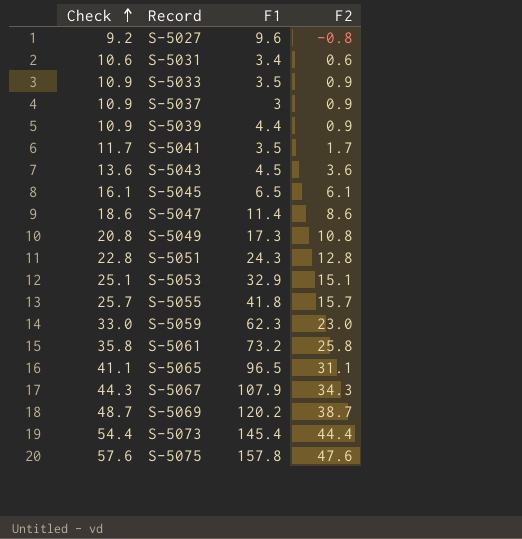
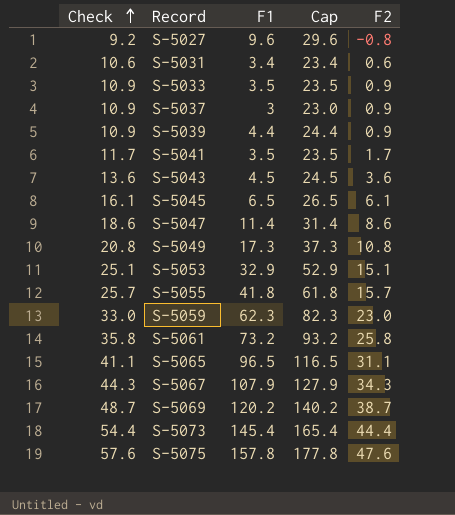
column Cap | formula: none -> [F1] + 20
row S-5051: 22.8 | 24.3 | 12.8 -> none

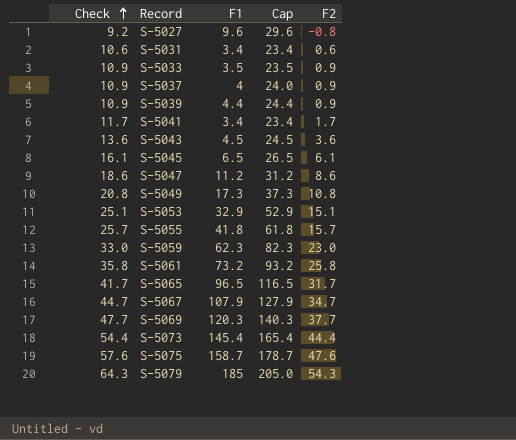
S-5037 | F1: 3 -> 4
S-5037 | Cap: 23.0 -> 24.0
S-5041 | F1: 3.5 -> 3.4
S-5041 | Cap: 23.5 -> 23.4
S-5047 | F1: 11.4 -> 11.2
S-5047 | Cap: 31.4 -> 31.2
S-5065 | Check: 41.1 -> 41.7
S-5065 | F2: 31.1 -> 31.7
S-5067 | Check: 44.3 -> 44.7
S-5067 | F2: 34.3 -> 34.7
S-5069 | Check: 48.7 -> 47.7
S-5069 | F1: 120.2 -> 120.3
S-5069 | Cap: 140.2 -> 140.3
S-5069 | F2: 38.7 -> 37.7
S-5075 | F1: 157.8 -> 158.7
S-5075 | Cap: 177.8 -> 178.7
row S-5079: none -> 64.3 | 185 | 205.0 | 54.3

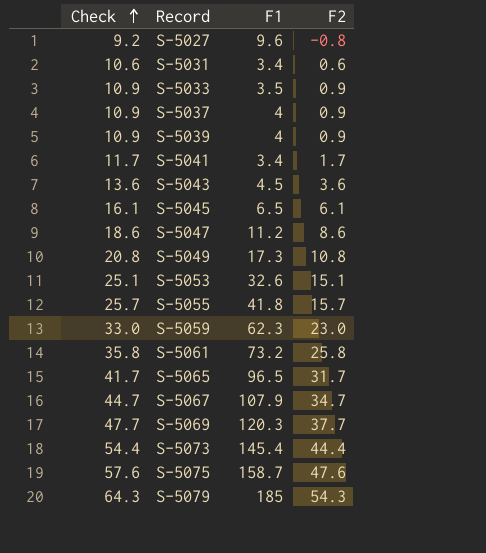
column Cap | formula: [F1] + 20 -> none
S-5039 | F1: 4.4 -> 4
S-5053 | F1: 32.9 -> 32.6

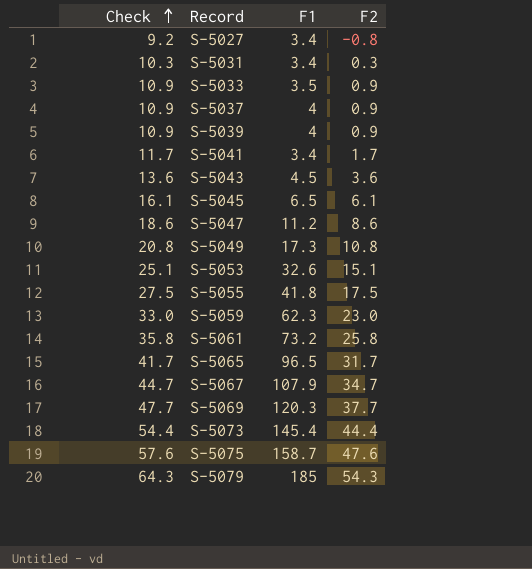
S-5027 | F1: 9.6 -> 3.4
S-5031 | Check: 10.6 -> 10.3
S-5031 | F2: 0.6 -> 0.3
S-5055 | Check: 25.7 -> 27.5
S-5055 | F2: 15.7 -> 17.5

